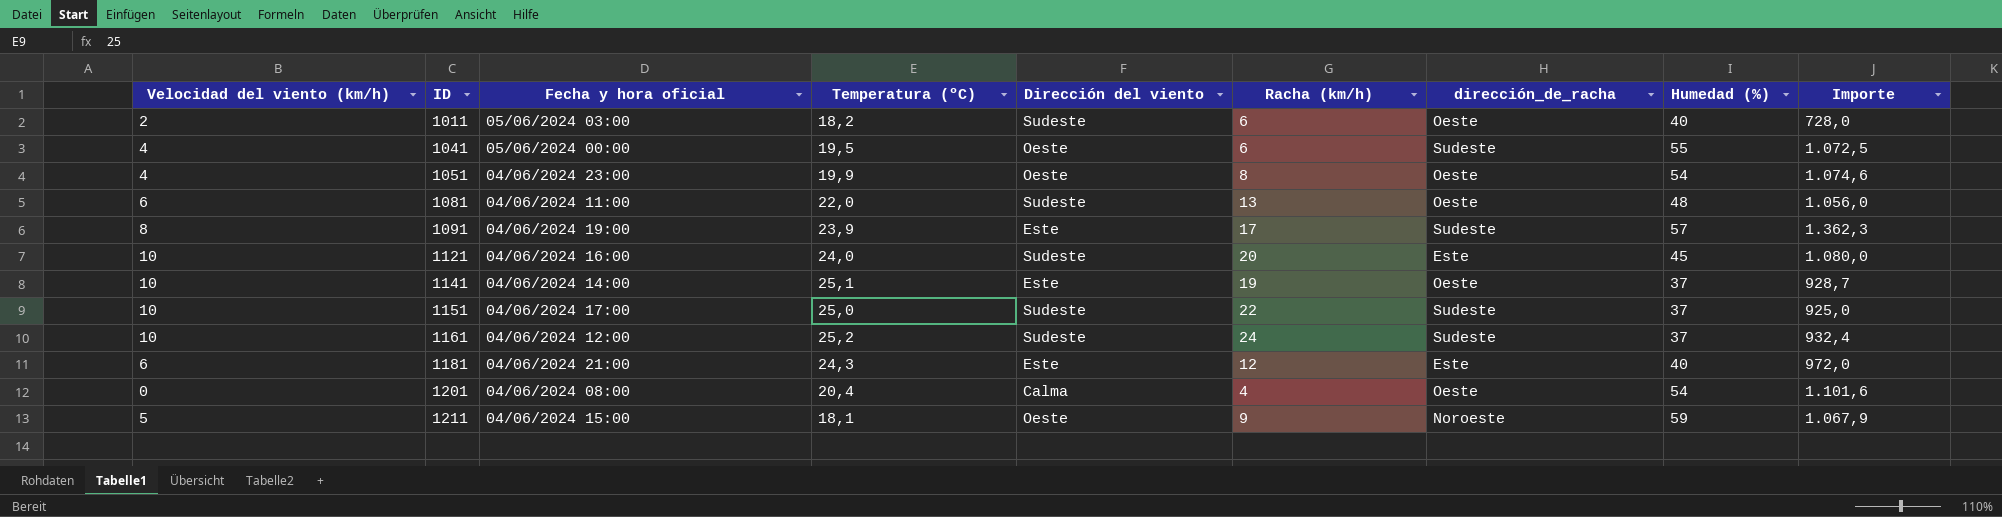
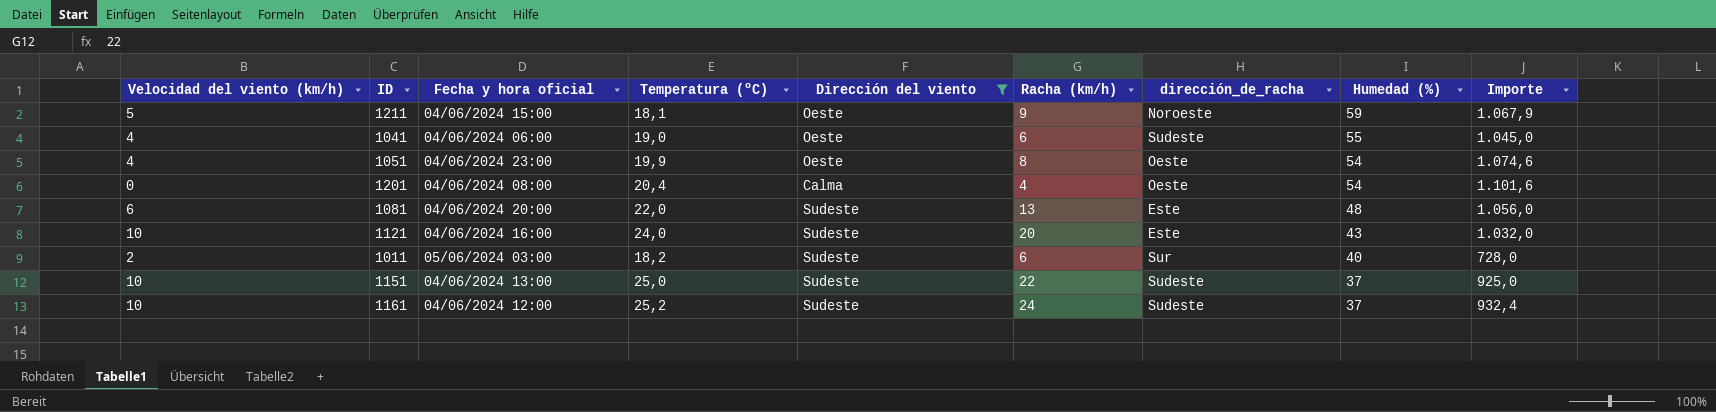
filter: none -> Dirección del viento != Este
row order: ID ascending -> Humedad (%) descending
1041 | Fecha y hora oficial: 05/06/2024 00:00 -> 04/06/2024 06:00
1041 | Temperatura (ºC): 19,5 -> 19,0
1041 | Importe: 1.072,5 -> 1.045,0
1081 | Fecha y hora oficial: 04/06/2024 11:00 -> 04/06/2024 20:00
1081 | dirección_de_racha: Oeste -> Este
1121 | Humedad (%): 45 -> 43
1121 | Importe: 1.080,0 -> 1.032,0
1011 | dirección_de_racha: Oeste -> Sur
1151 | Fecha y hora oficial: 04/06/2024 17:00 -> 04/06/2024 13:00

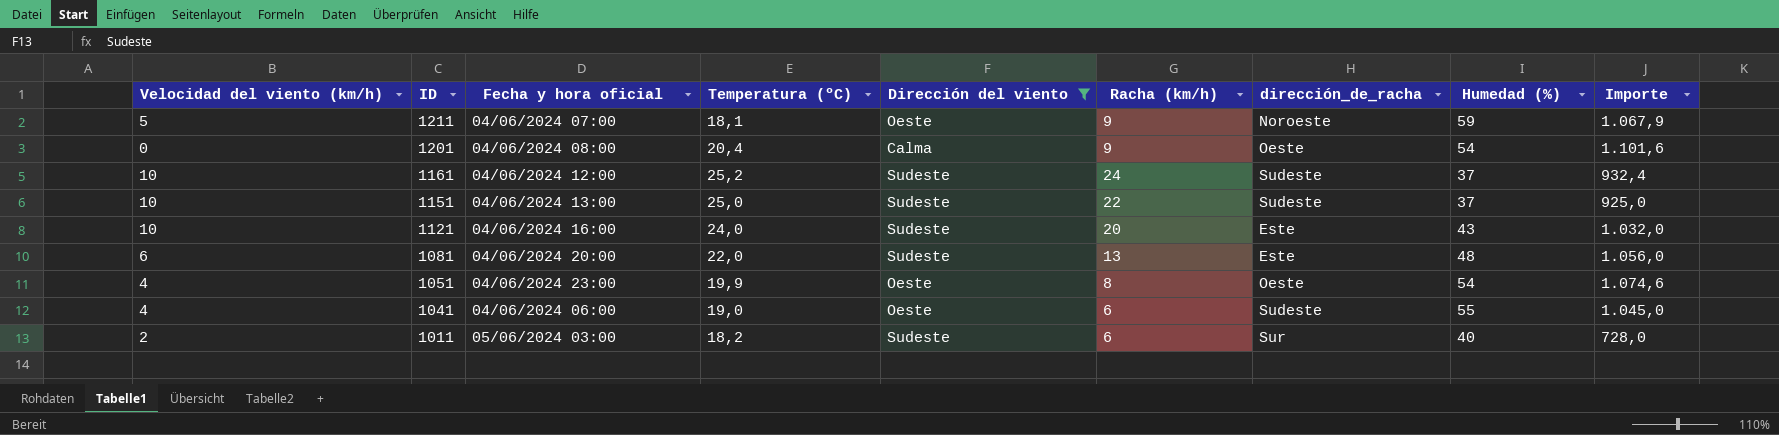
row order: Humedad (%) descending -> ID descending
1211 | Fecha y hora oficial: 04/06/2024 15:00 -> 04/06/2024 07:00
1201 | Racha (km/h): 4 -> 9

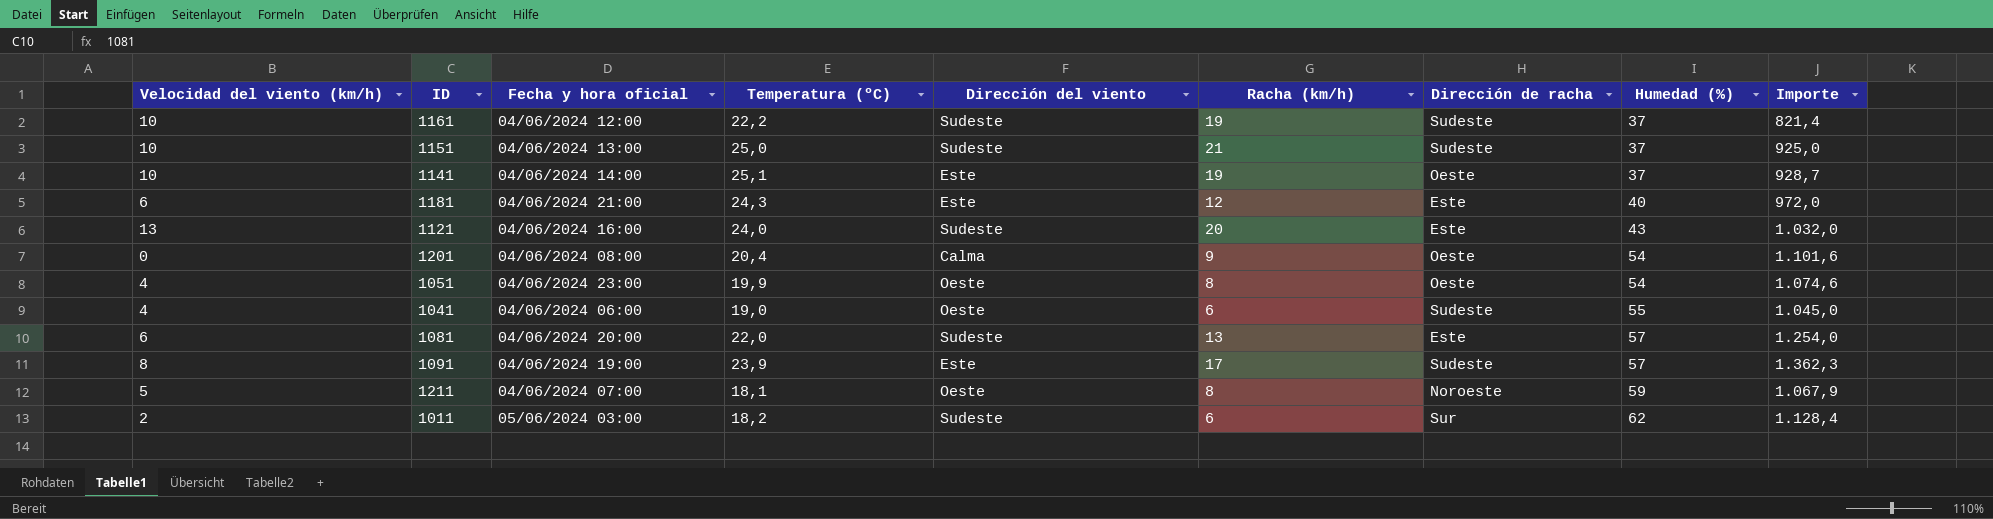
filter: Dirección del viento != Este -> none
row order: ID descending -> Humedad (%) ascending
column name: dirección_de_racha -> Dirección de racha
1161 | Temperatura (ºC): 25,2 -> 22,2
1161 | Racha (km/h): 24 -> 19
1161 | Importe: 932,4 -> 821,4
1151 | Racha (km/h): 22 -> 21
1121 | Velocidad del viento (km/h): 10 -> 13
1081 | Humedad (%): 48 -> 57
1081 | Importe: 1.056,0 -> 1.254,0
1211 | Racha (km/h): 9 -> 8
1011 | Humedad (%): 40 -> 62
1011 | Importe: 728,0 -> 1.128,4

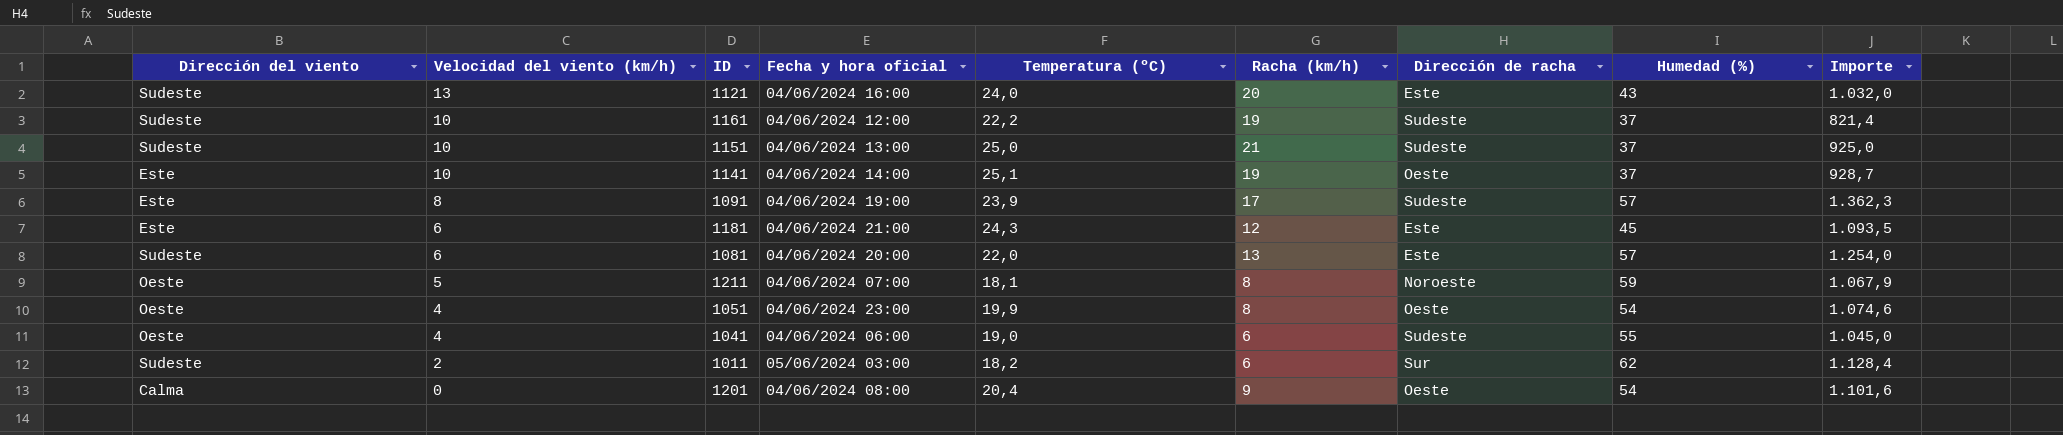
row order: Humedad (%) ascending -> Velocidad del viento (km/h) descending
column Dirección del viento | position: 5 -> 1
1181 | Humedad (%): 40 -> 45
1181 | Importe: 972,0 -> 1.093,5

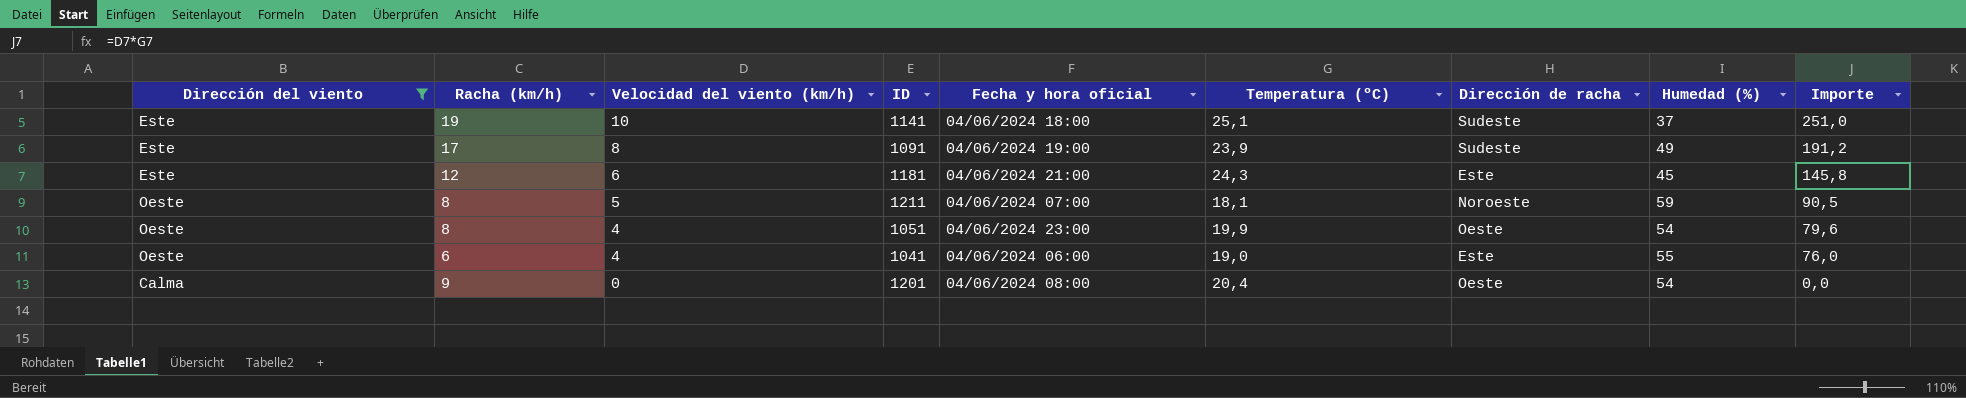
filter: none -> Dirección del viento != Sudeste
column Racha (km/h) | position: 6 -> 2
column Importe | formula: [Temperatura (ºC)] * [Humedad (%)] -> [Velocidad del viento (km/h)] * [Temperatura (ºC)]
1141 | Fecha y hora oficial: 04/06/2024 14:00 -> 04/06/2024 18:00
1141 | Dirección de racha: Oeste -> Sudeste
1091 | Humedad (%): 57 -> 49
1041 | Dirección de racha: Sudeste -> Este

